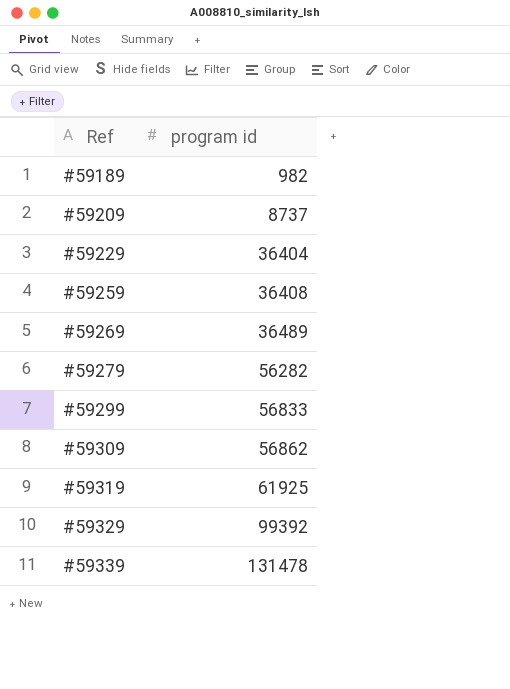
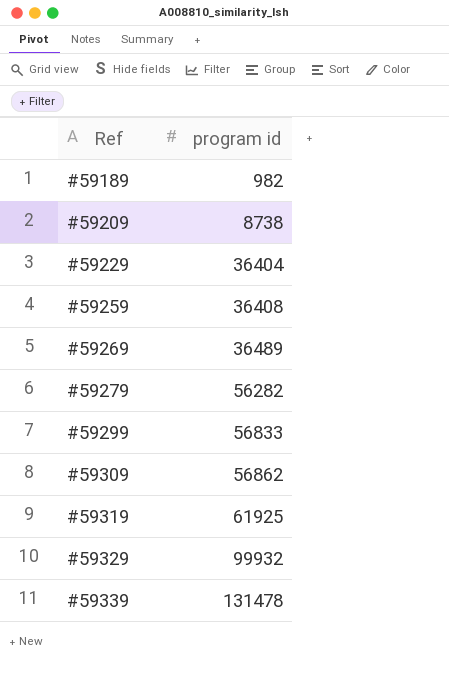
#59209 | program id: 8737 -> 8738
#59329 | program id: 99392 -> 99932

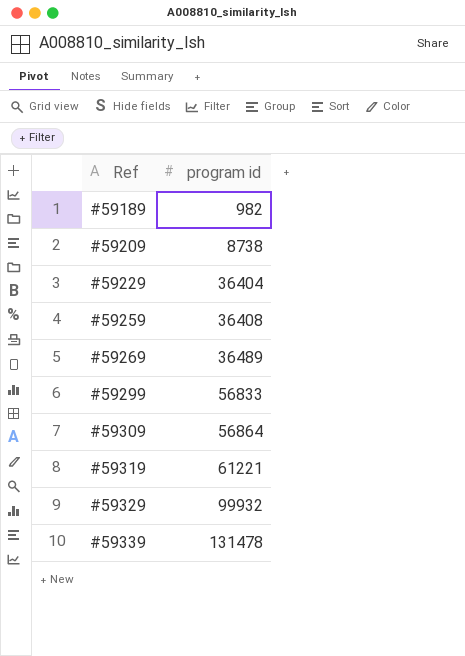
row #59279: 56282 -> none
#59309 | program id: 56862 -> 56864
#59319 | program id: 61925 -> 61221

